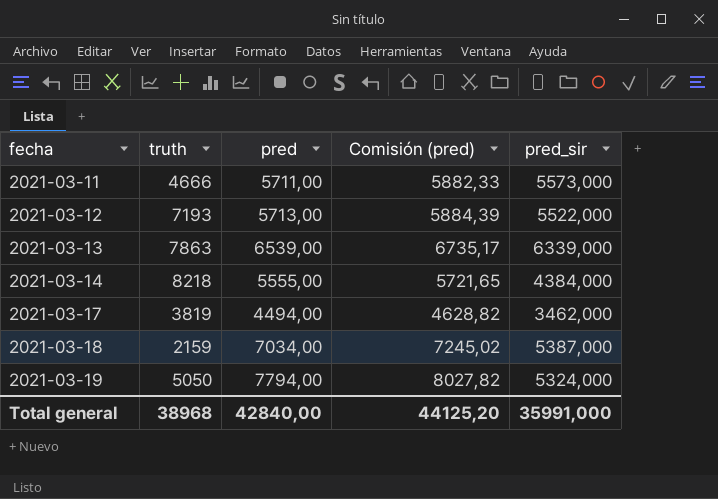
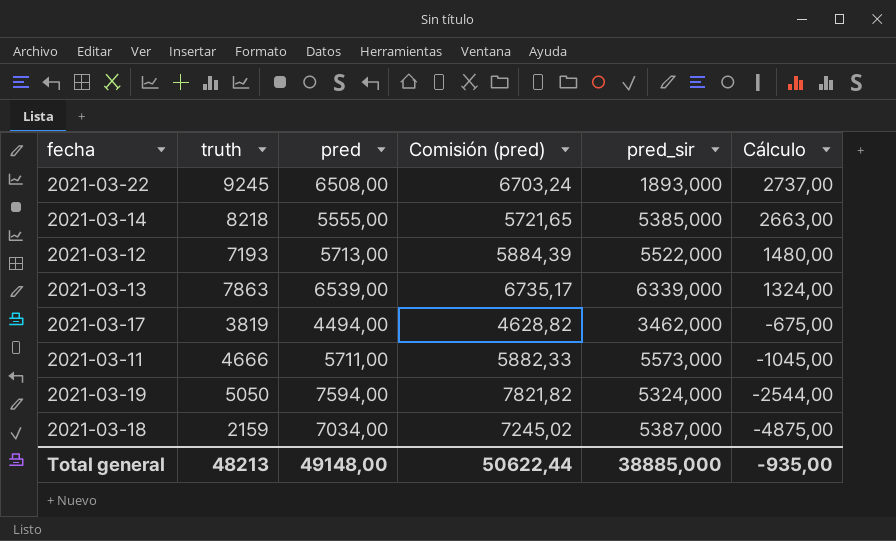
row order: fecha ascending -> Cálculo descending
column Cálculo | formula: none -> [truth] - [pred]
row 2021-03-22: none -> 9245 | 6508,00 | 6703,24 | 1893,000 | 2737,00
2021-03-14 | pred_sir: 4384,000 -> 5385,000
2021-03-19 | pred: 7794,00 -> 7594,00
2021-03-19 | Comisión (pred): 8027,82 -> 7821,82
Total general | truth: 38968 -> 48213
Total general | pred: 42840,00 -> 49148,00
Total general | Comisión (pred): 44125,20 -> 50622,44
Total general | pred_sir: 35991,000 -> 38885,000

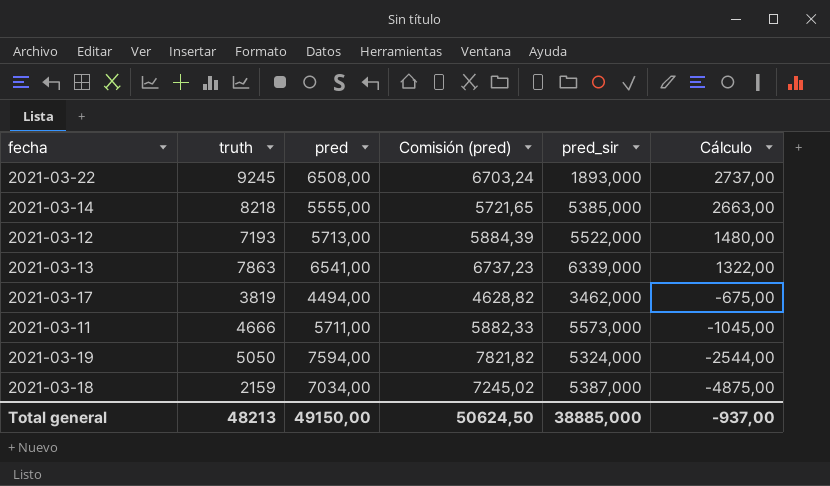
2021-03-13 | pred: 6539,00 -> 6541,00
2021-03-13 | Comisión (pred): 6735,17 -> 6737,23
2021-03-13 | Cálculo: 1324,00 -> 1322,00
Total general | pred: 49148,00 -> 49150,00
Total general | Comisión (pred): 50622,44 -> 50624,50
Total general | Cálculo: -935,00 -> -937,00

